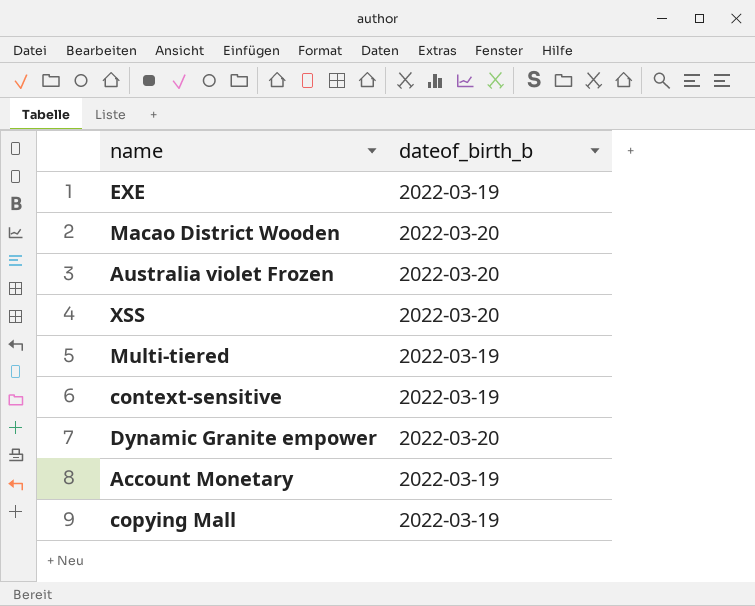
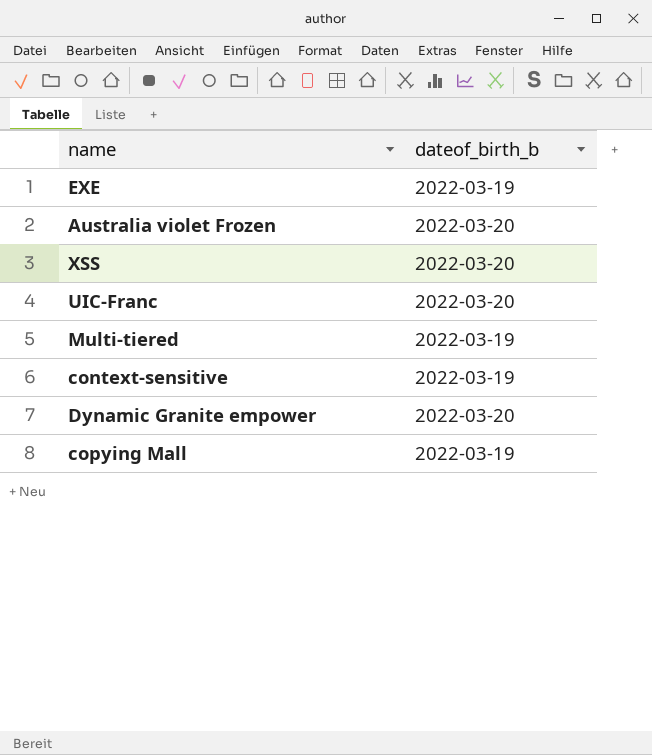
row Macao District Wooden: 2022-03-20 -> none
row Account Monetary: 2022-03-19 -> none
row UIC-Franc: none -> 2022-03-20

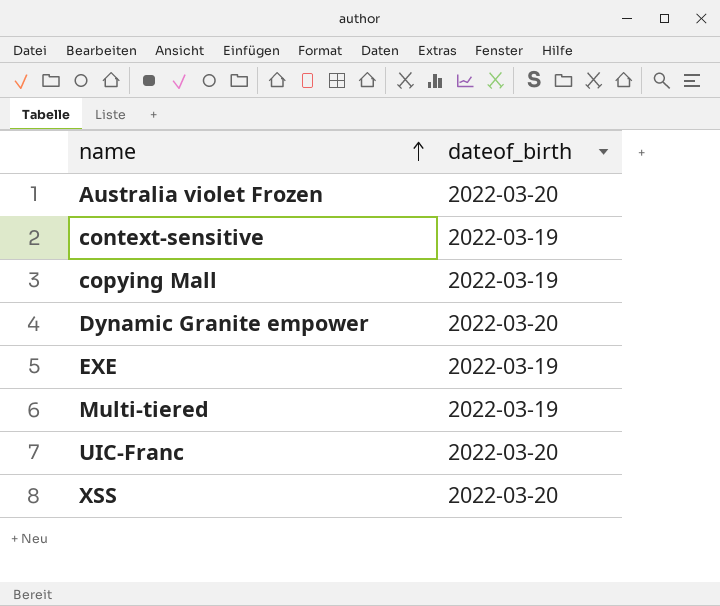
row order: none -> name ascending
column name: dateof_birth_b -> dateof_birth

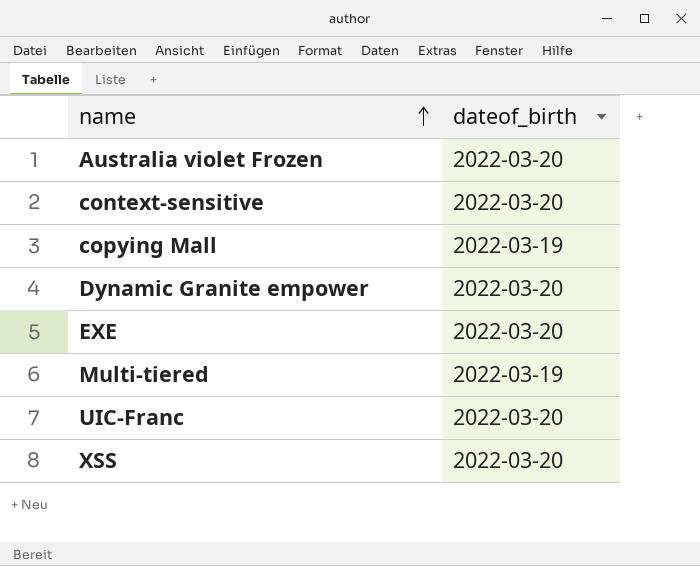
context-sensitive | dateof_birth: 2022-03-19 -> 2022-03-20
EXE | dateof_birth: 2022-03-19 -> 2022-03-20

